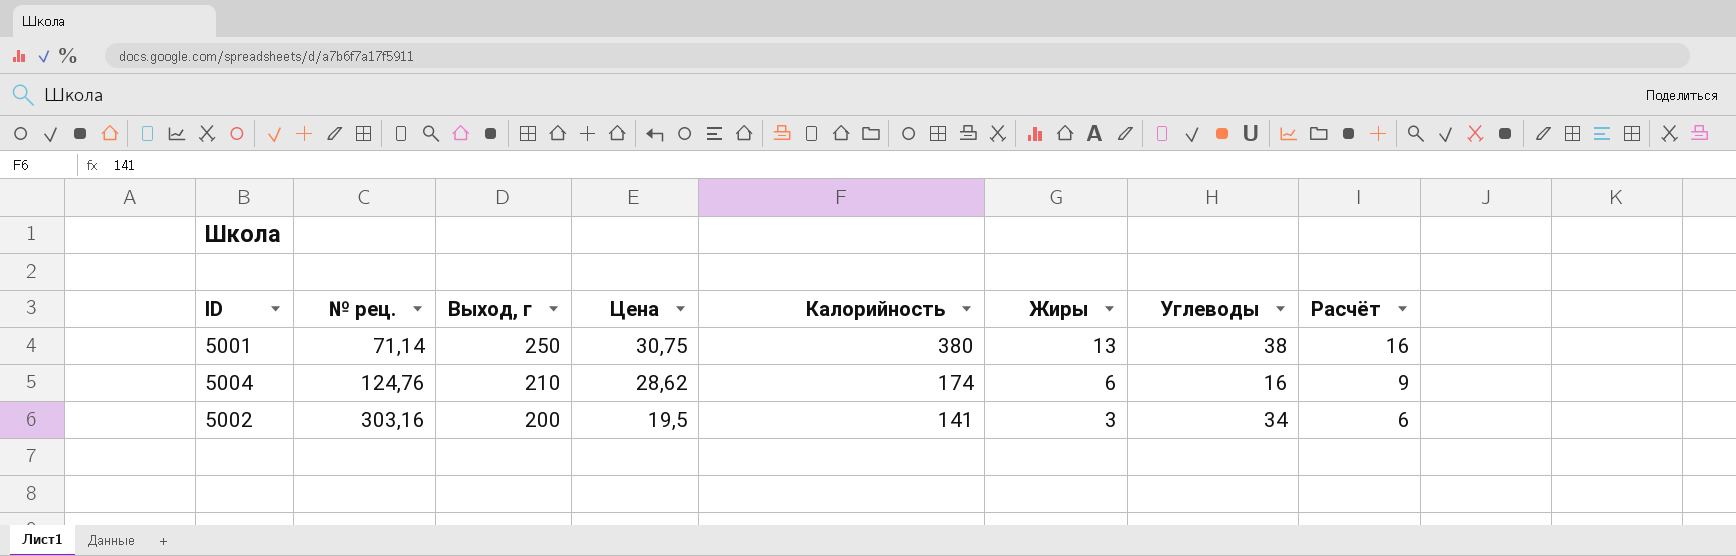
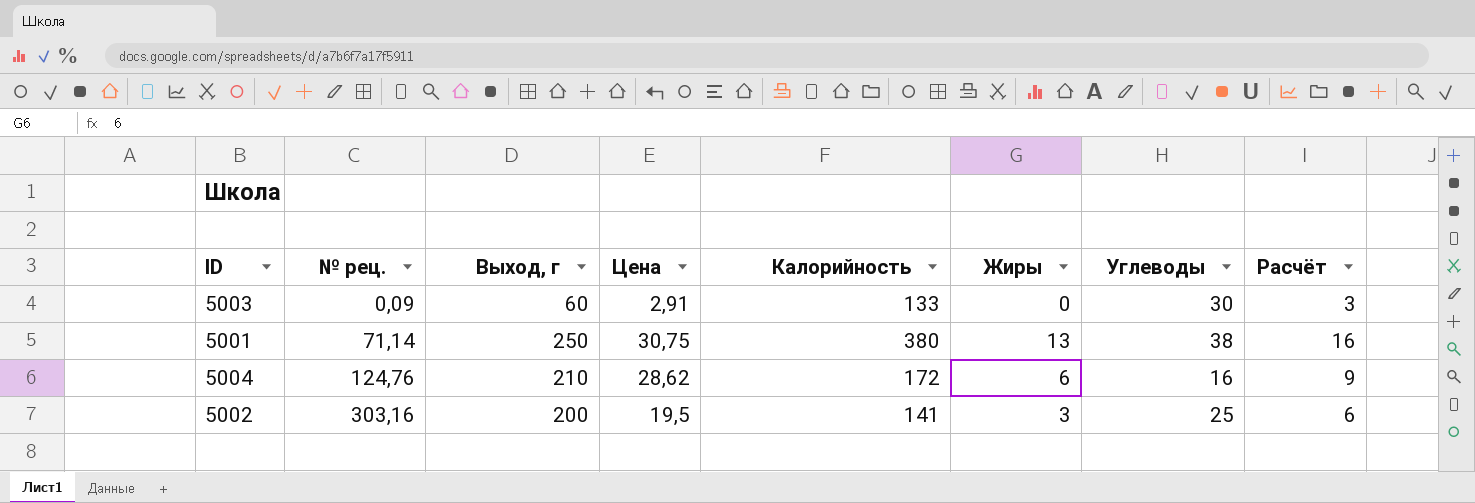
row 5003: none -> 0,09 | 60 | 2,91 | 133 | 0 | 30 | 3
5004 | Калорийность: 174 -> 172
5002 | Углеводы: 34 -> 25

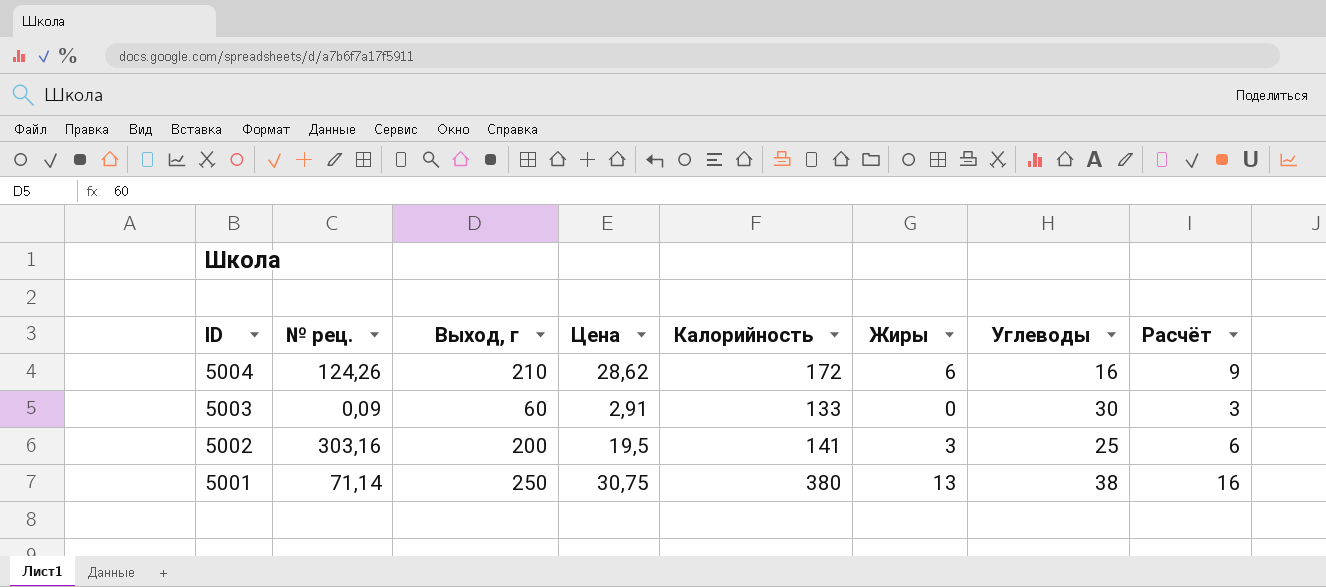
row order: № рец. ascending -> ID descending
5004 | № рец.: 124,76 -> 124,26

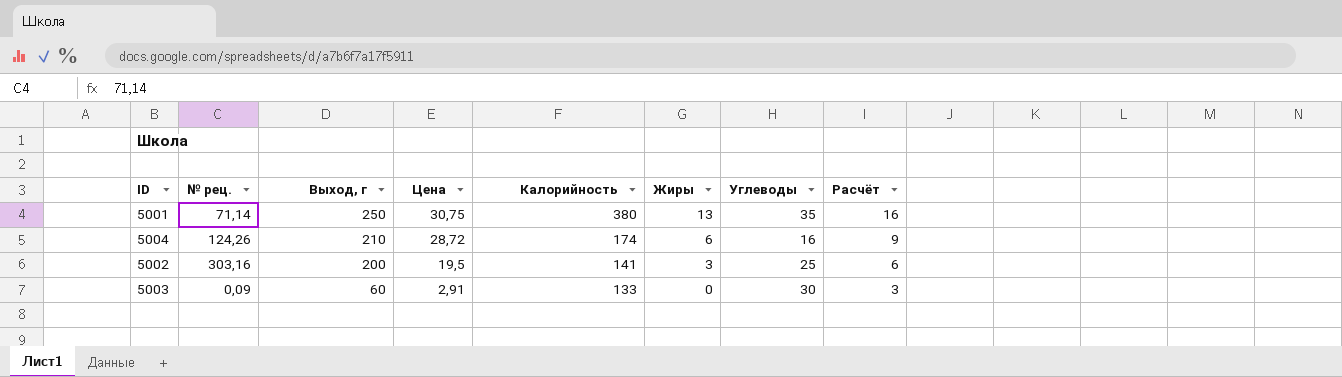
row order: ID descending -> Выход, г descending
5001 | Углеводы: 38 -> 35
5004 | Цена: 28,62 -> 28,72
5004 | Калорийность: 172 -> 174

